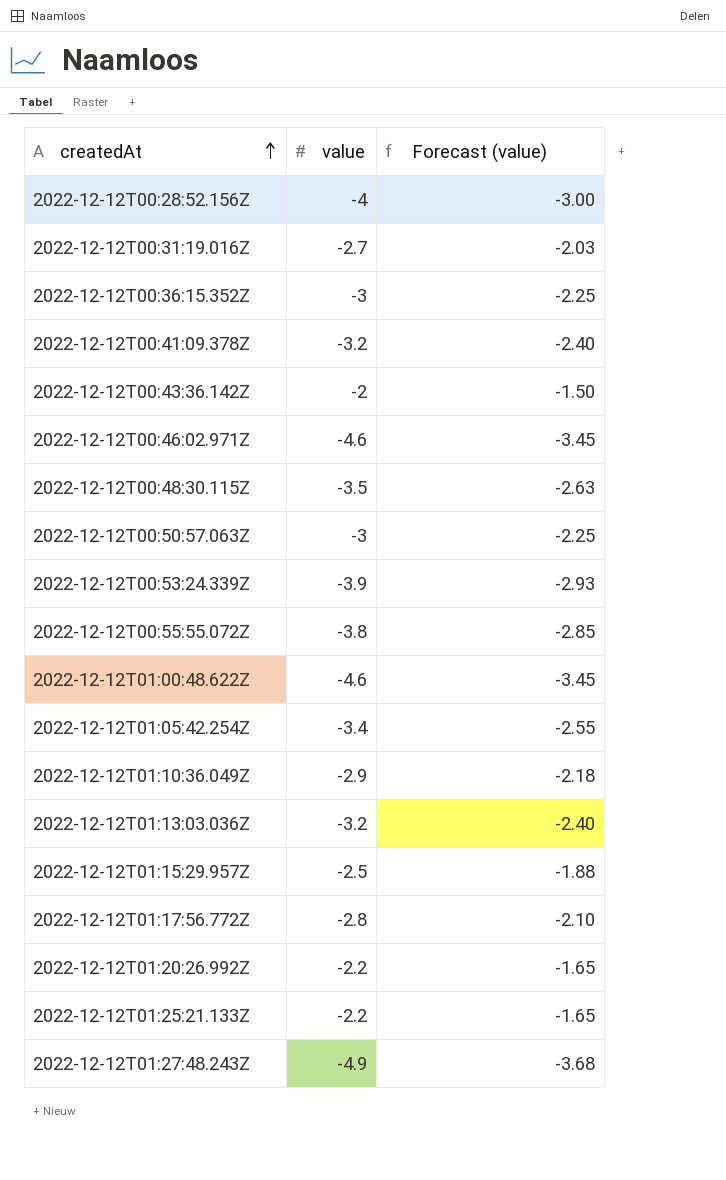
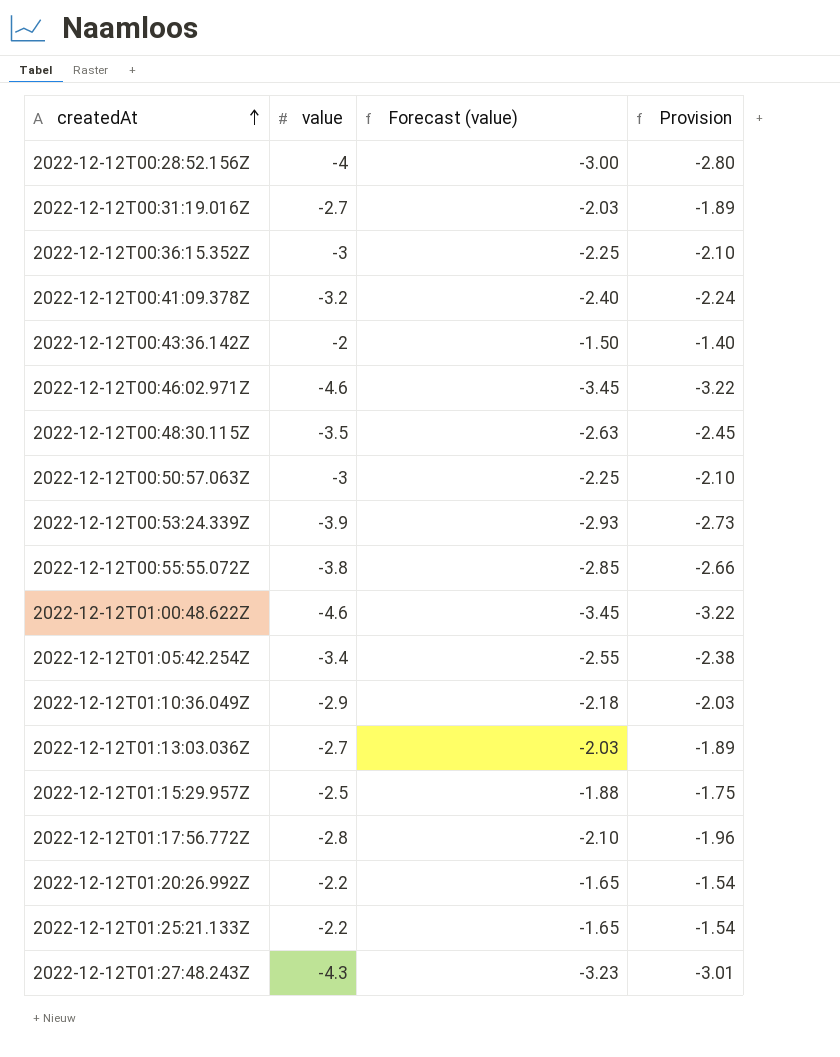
column Provision | formula: none -> [value] * 0.7
2022-12-12T01:13:03.036Z | value: -3.2 -> -2.7
2022-12-12T01:13:03.036Z | Forecast (value): -2.40 -> -2.03
2022-12-12T01:27:48.243Z | value: -4.9 -> -4.3
2022-12-12T01:27:48.243Z | Forecast (value): -3.68 -> -3.23

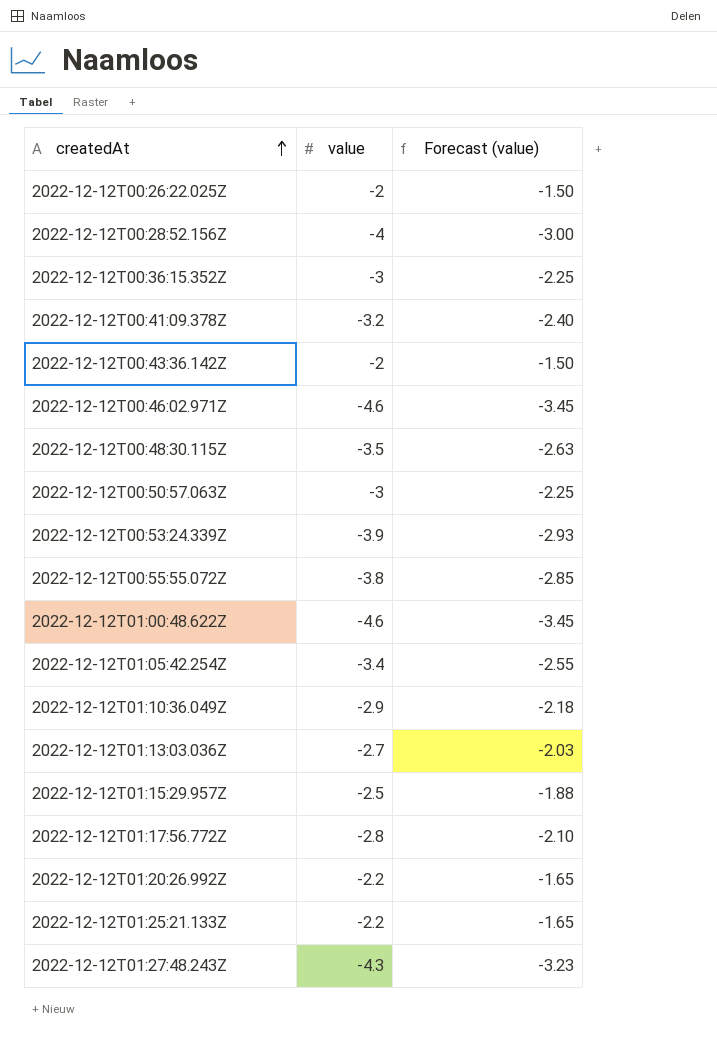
column Provision | formula: [value] * 0.7 -> none
row 2022-12-12T00:31:19.016Z: -2.7 | -2.03 | -1.89 -> none
row 2022-12-12T00:26:22.025Z: none -> -2 | -1.50

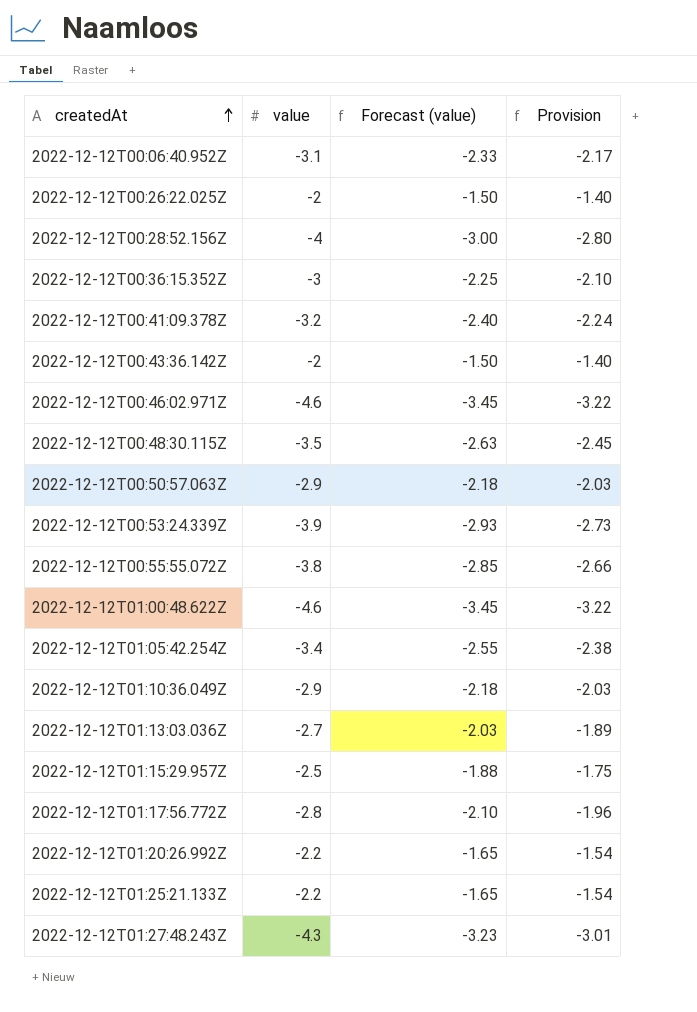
column Provision | formula: none -> [value] * 0.7
row 2022-12-12T00:06:40.952Z: none -> -3.1 | -2.33 | -2.17
2022-12-12T00:50:57.063Z | value: -3 -> -2.9
2022-12-12T00:50:57.063Z | Forecast (value): -2.25 -> -2.18

